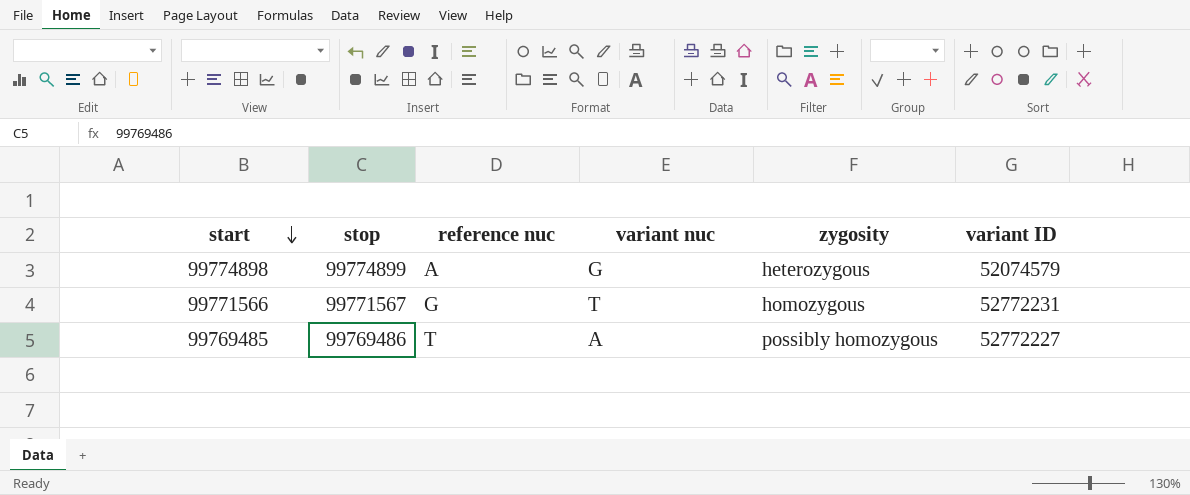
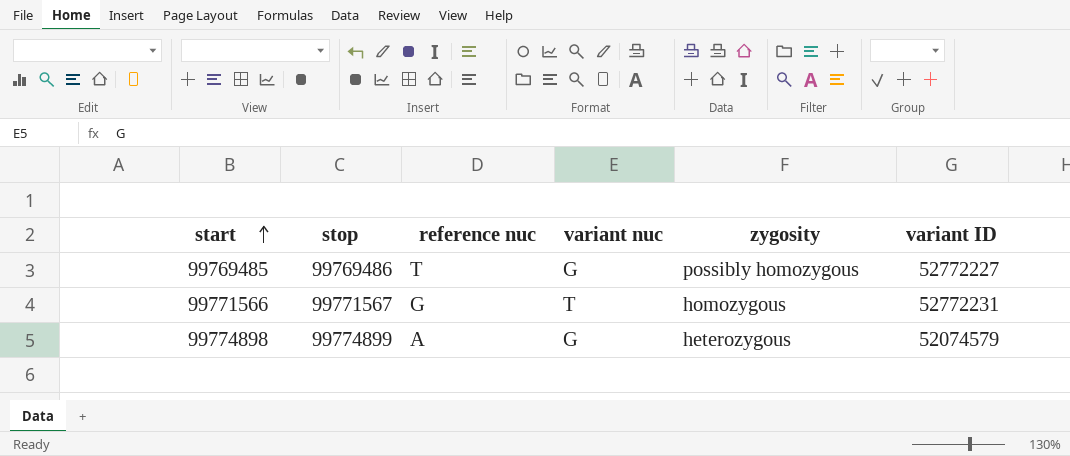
row order: start descending -> start ascending
99769485 | variant nuc: A -> G

